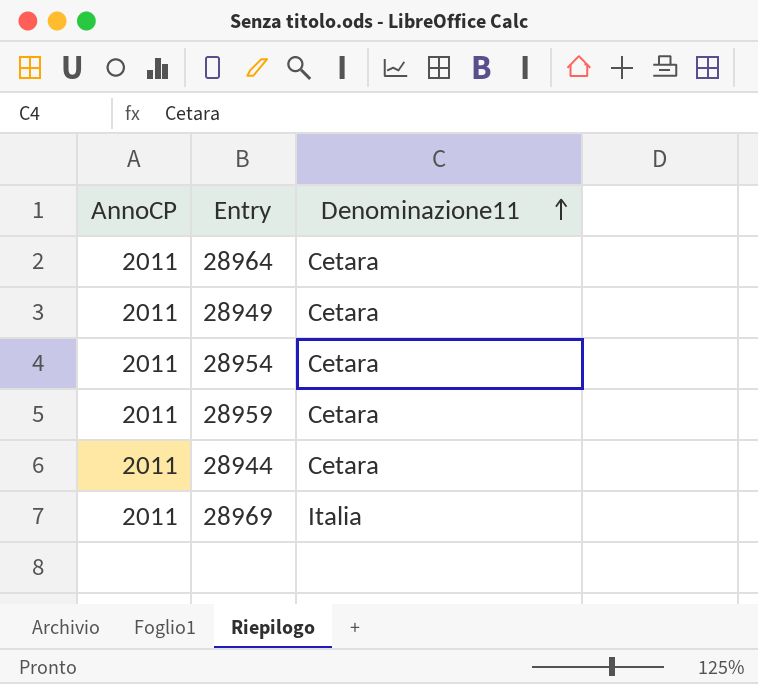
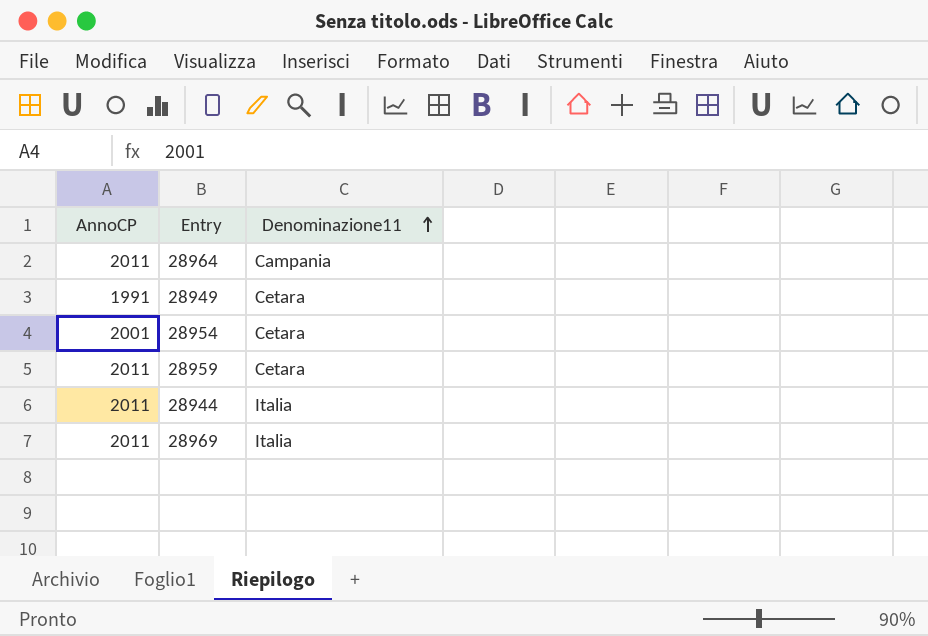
28964 | Denominazione11: Cetara -> Campania
28949 | AnnoCP: 2011 -> 1991
28954 | AnnoCP: 2011 -> 2001
28944 | Denominazione11: Cetara -> Italia

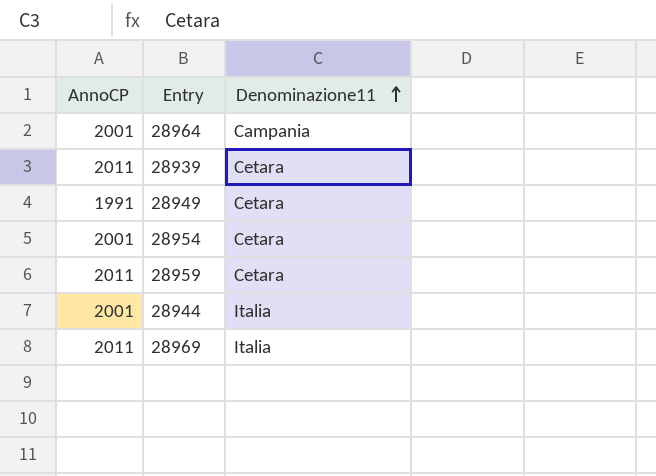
28964 | AnnoCP: 2011 -> 2001
row 28939: none -> 2011 | Cetara
28944 | AnnoCP: 2011 -> 2001

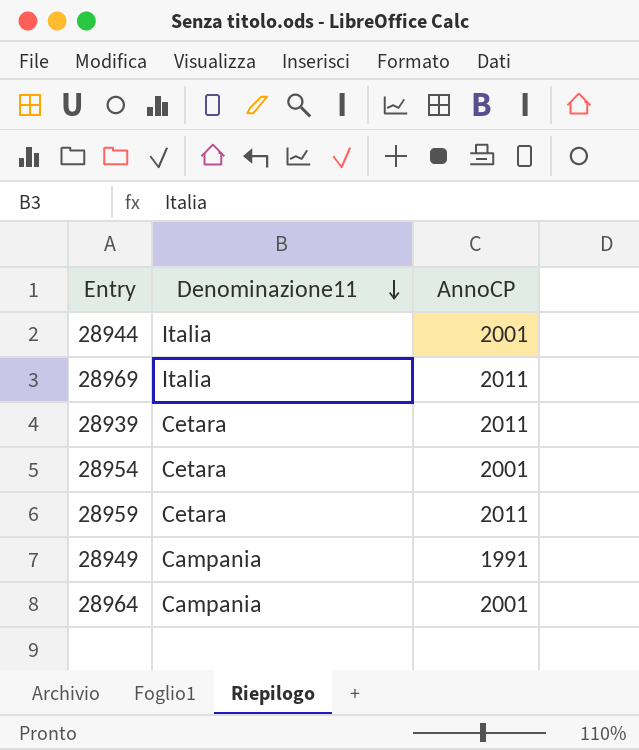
row order: Denominazione11 ascending -> Denominazione11 descending
column AnnoCP | position: 1 -> 3
28949 | Denominazione11: Cetara -> Campania

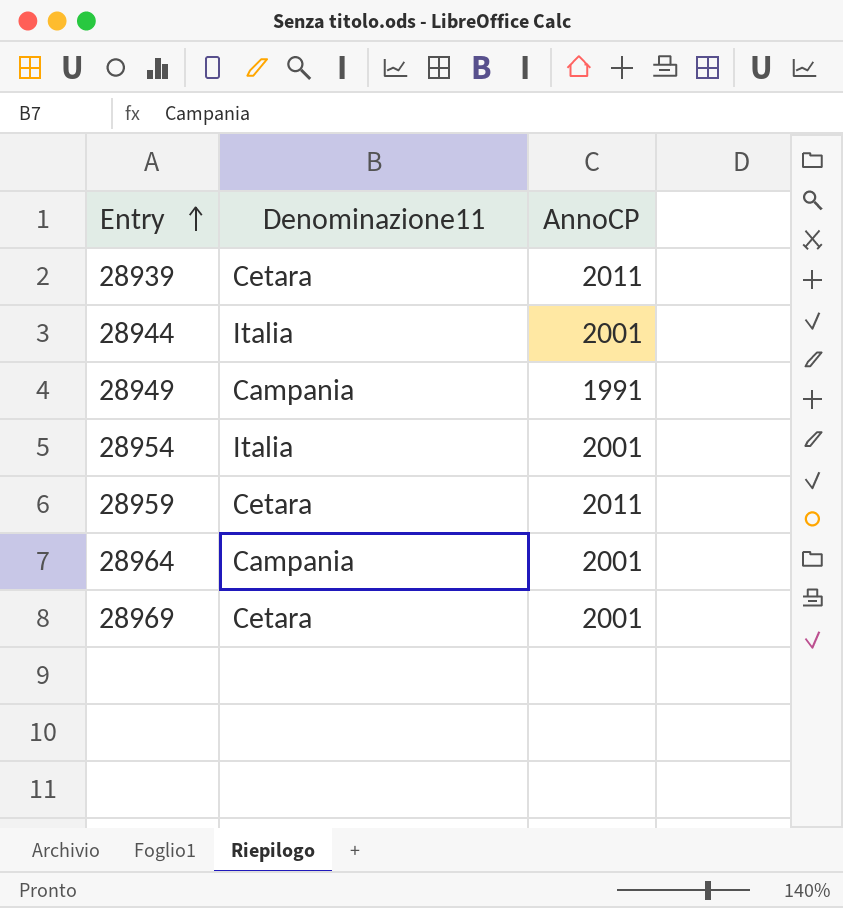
row order: Denominazione11 descending -> Entry ascending
28954 | Denominazione11: Cetara -> Italia
28969 | Denominazione11: Italia -> Cetara
28969 | AnnoCP: 2011 -> 2001

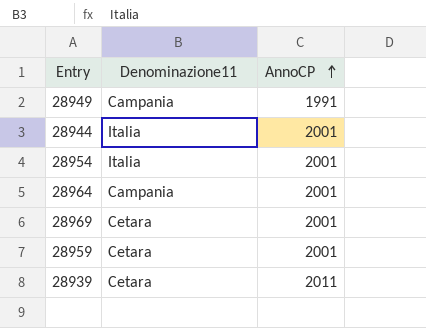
row order: Entry ascending -> AnnoCP ascending
28959 | AnnoCP: 2011 -> 2001

